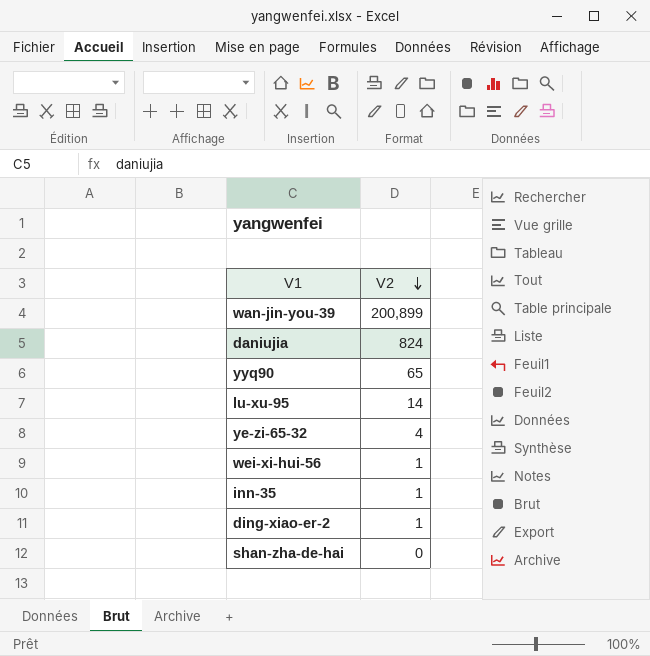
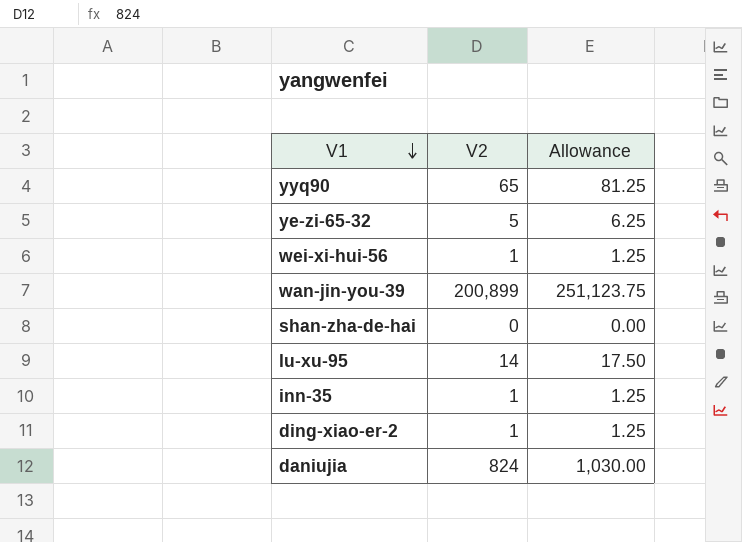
row order: V2 descending -> V1 descending
column Allowance | formula: none -> [V2] * 1.25
ye-zi-65-32 | V2: 4 -> 5

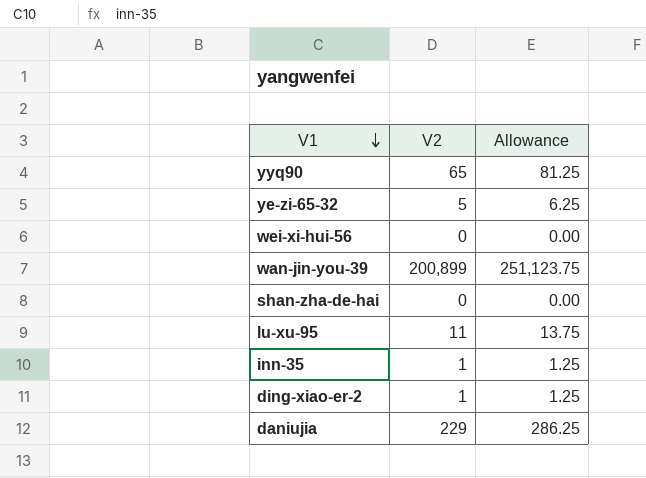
wei-xi-hui-56 | V2: 1 -> 0
wei-xi-hui-56 | Allowance: 1.25 -> 0.00
lu-xu-95 | V2: 14 -> 11
lu-xu-95 | Allowance: 17.50 -> 13.75
daniujia | V2: 824 -> 229
daniujia | Allowance: 1,030.00 -> 286.25

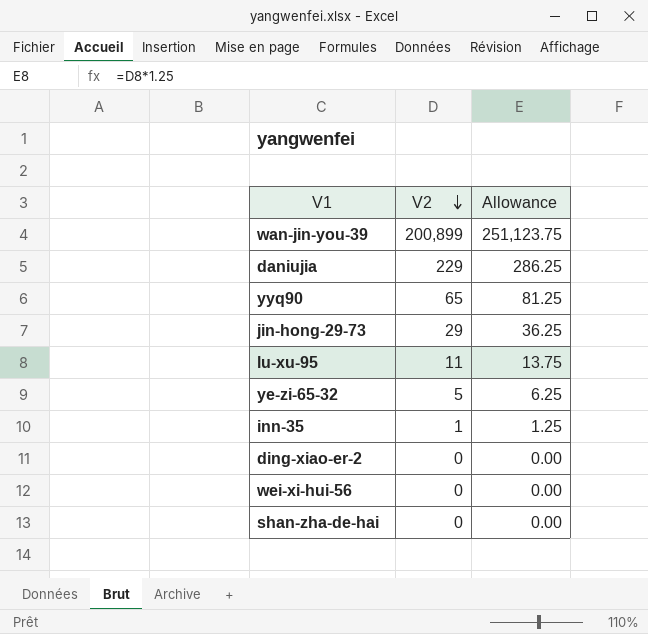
row order: V1 descending -> V2 descending
row jin-hong-29-73: none -> 29 | 36.25
ding-xiao-er-2 | V2: 1 -> 0
ding-xiao-er-2 | Allowance: 1.25 -> 0.00

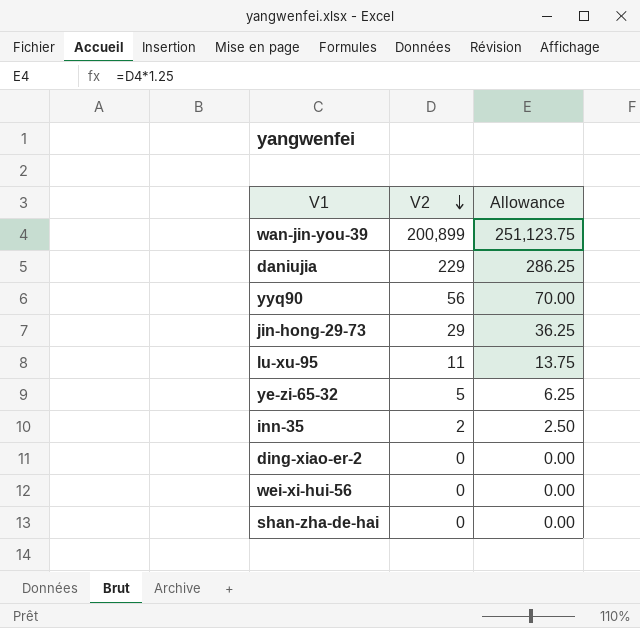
yyq90 | V2: 65 -> 56
yyq90 | Allowance: 81.25 -> 70.00
inn-35 | V2: 1 -> 2
inn-35 | Allowance: 1.25 -> 2.50

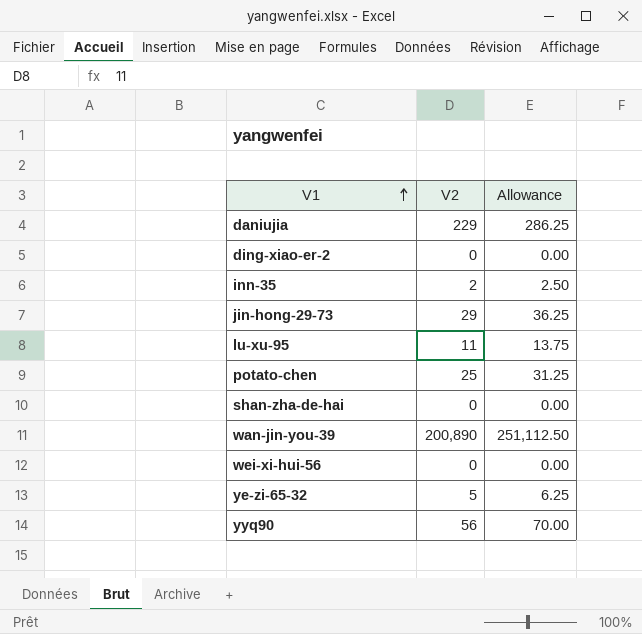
row order: V2 descending -> V1 ascending
row potato-chen: none -> 25 | 31.25
wan-jin-you-39 | V2: 200,899 -> 200,890
wan-jin-you-39 | Allowance: 251,123.75 -> 251,112.50

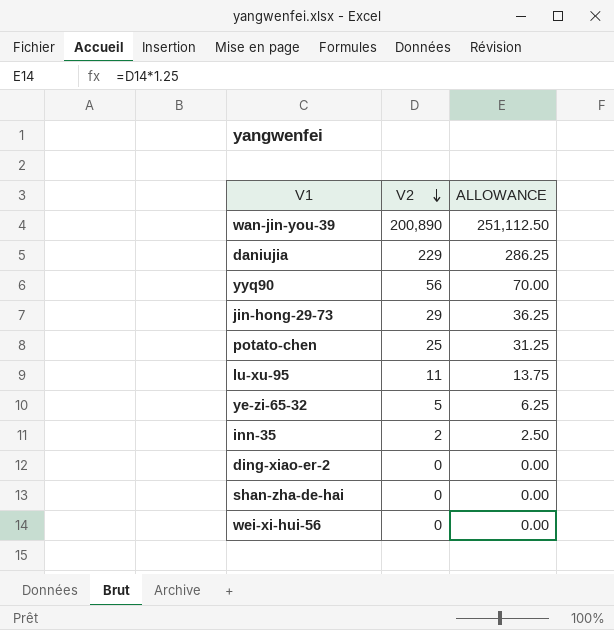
row order: V1 ascending -> V2 descending
column name: Allowance -> ALLOWANCE

